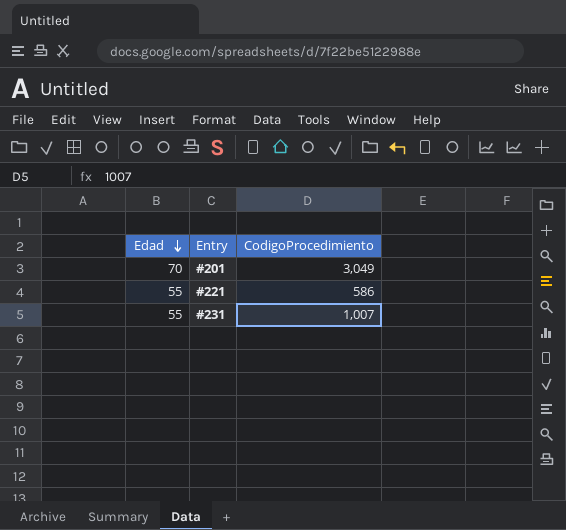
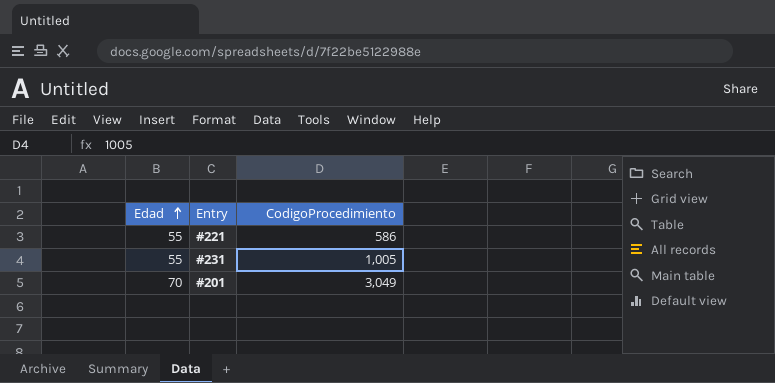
row order: Edad descending -> Edad ascending
#231 | CodigoProcedimiento: 1,007 -> 1,005

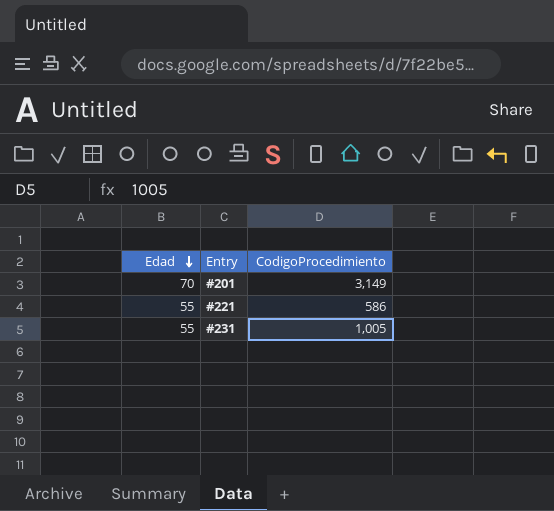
row order: Edad ascending -> Edad descending
#201 | CodigoProcedimiento: 3,049 -> 3,149

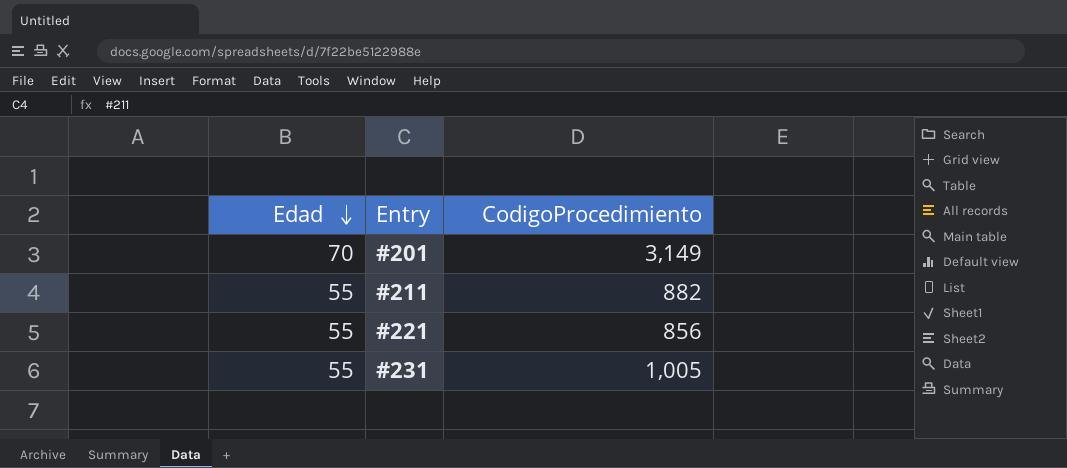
row #211: none -> 55 | 882
#221 | CodigoProcedimiento: 586 -> 856

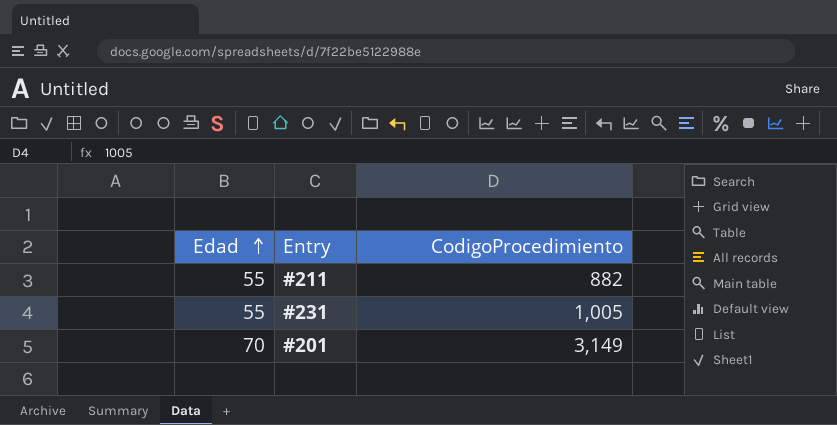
row order: Edad descending -> Edad ascending
row #221: 55 | 856 -> none

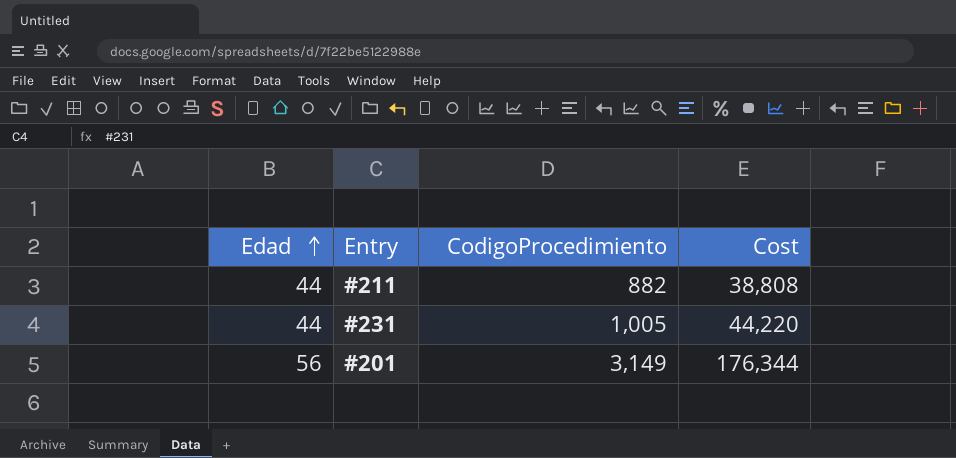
column Cost | formula: none -> [Edad] * [CodigoProcedimiento]
#211 | Edad: 55 -> 44
#231 | Edad: 55 -> 44
#201 | Edad: 70 -> 56

